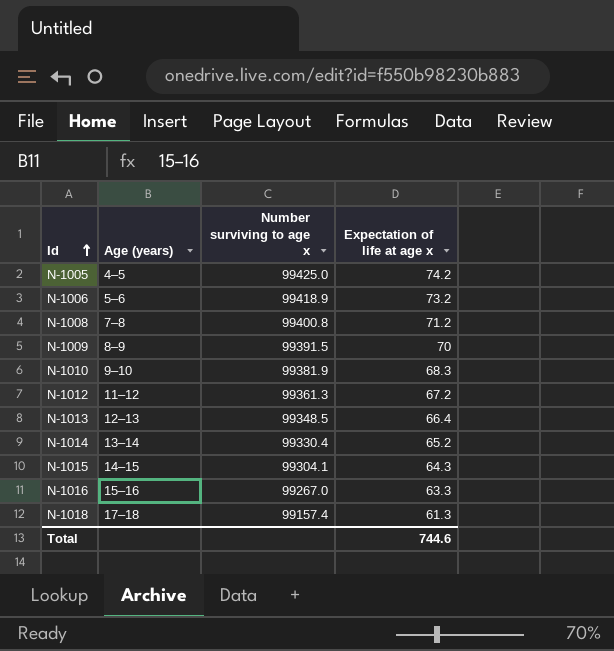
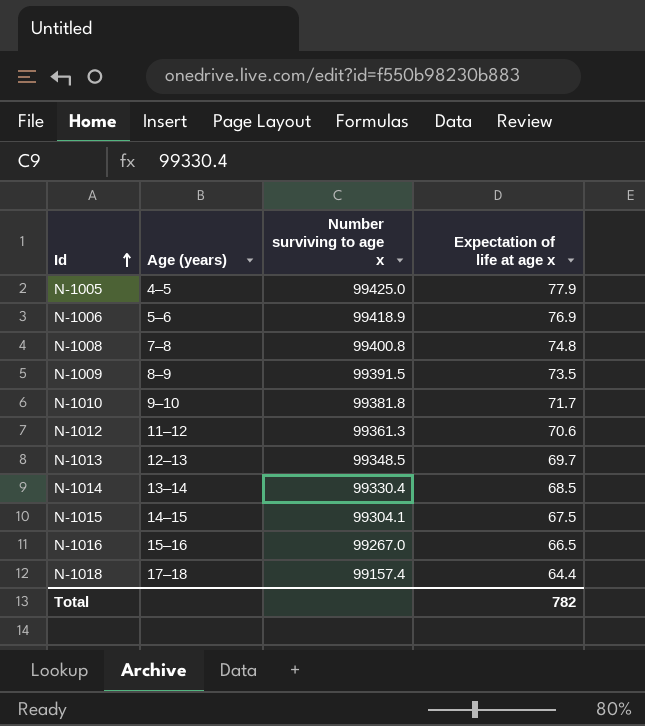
N-1005 | Expectation of life at age x: 74.2 -> 77.9
N-1006 | Expectation of life at age x: 73.2 -> 76.9
N-1008 | Expectation of life at age x: 71.2 -> 74.8
N-1009 | Expectation of life at age x: 70 -> 73.5
N-1010 | Number surviving to age x: 99381.9 -> 99381.8
N-1010 | Expectation of life at age x: 68.3 -> 71.7
N-1012 | Expectation of life at age x: 67.2 -> 70.6
N-1013 | Expectation of life at age x: 66.4 -> 69.7
N-1014 | Expectation of life at age x: 65.2 -> 68.5
N-1015 | Expectation of life at age x: 64.3 -> 67.5
N-1016 | Expectation of life at age x: 63.3 -> 66.5
N-1018 | Expectation of life at age x: 61.3 -> 64.4
Total | Expectation of life at age x: 744.6 -> 782

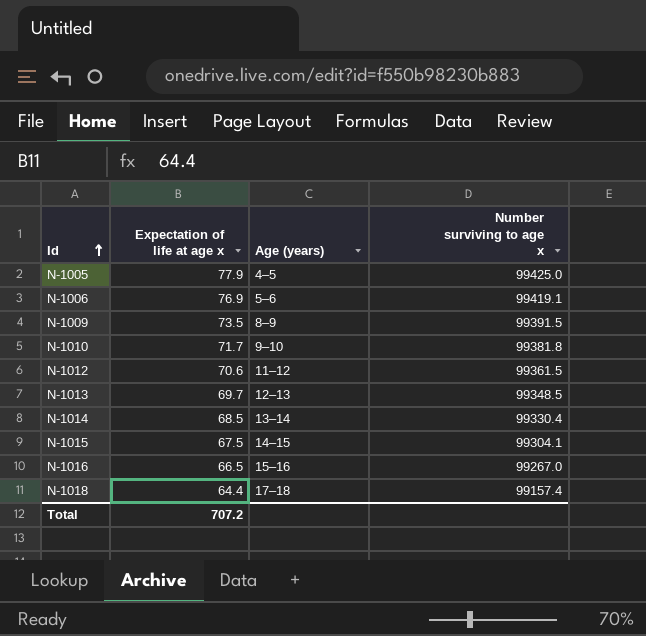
column Expectation of life at age x | position: 4 -> 2
row N-1008: 7–8 | 99400.8 | 74.8 -> none
N-1006 | Number surviving to age x: 99418.9 -> 99419.1
N-1012 | Number surviving to age x: 99361.3 -> 99361.5
Total | Expectation of life at age x: 782 -> 707.2

